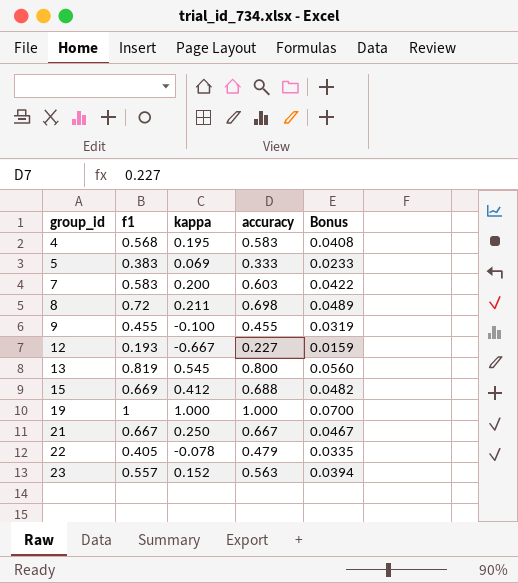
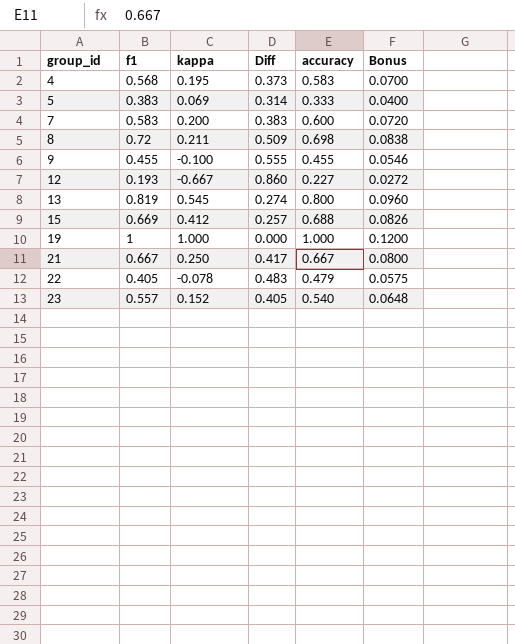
column Diff | formula: none -> [f1] - [kappa]
column Bonus | formula: [accuracy] * 0.07 -> [accuracy] * 0.12
7 | accuracy: 0.603 -> 0.600
23 | accuracy: 0.563 -> 0.540

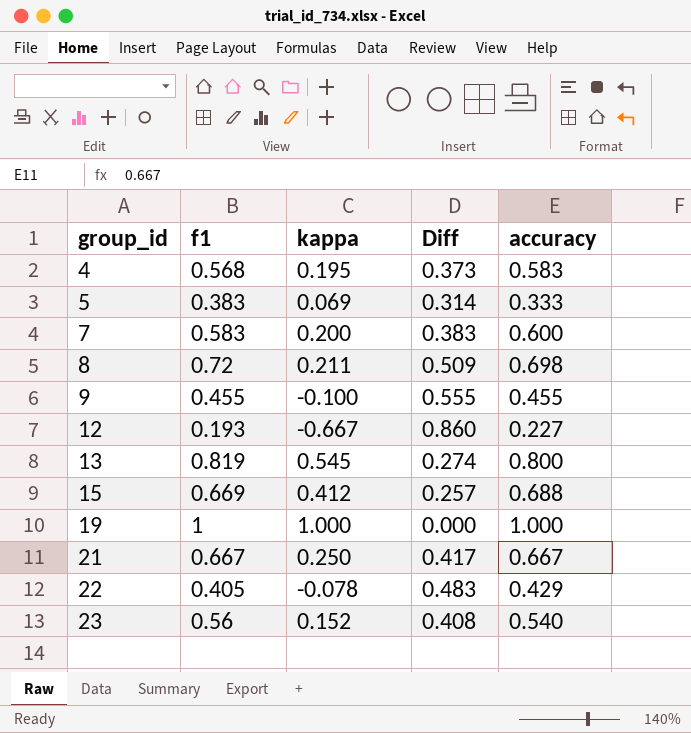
column Bonus | formula: [accuracy] * 0.12 -> none
22 | accuracy: 0.479 -> 0.429
23 | f1: 0.557 -> 0.56
23 | Diff: 0.405 -> 0.408

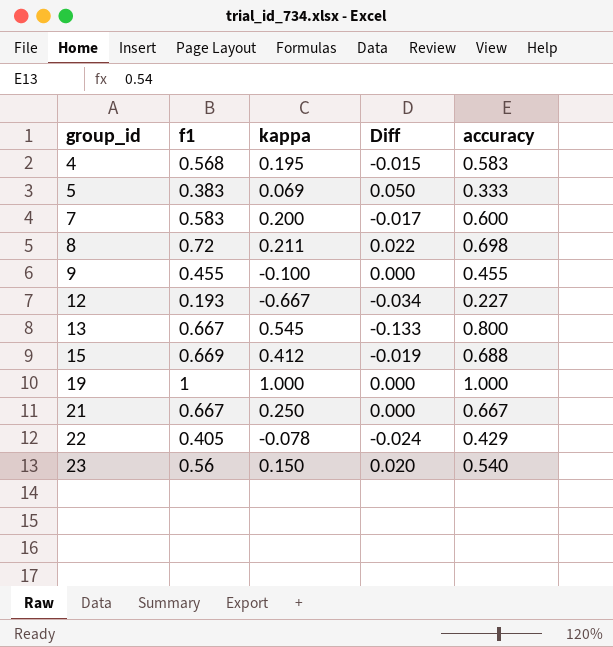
column Diff | formula: [f1] - [kappa] -> [f1] - [accuracy]
13 | f1: 0.819 -> 0.667
23 | kappa: 0.152 -> 0.150

